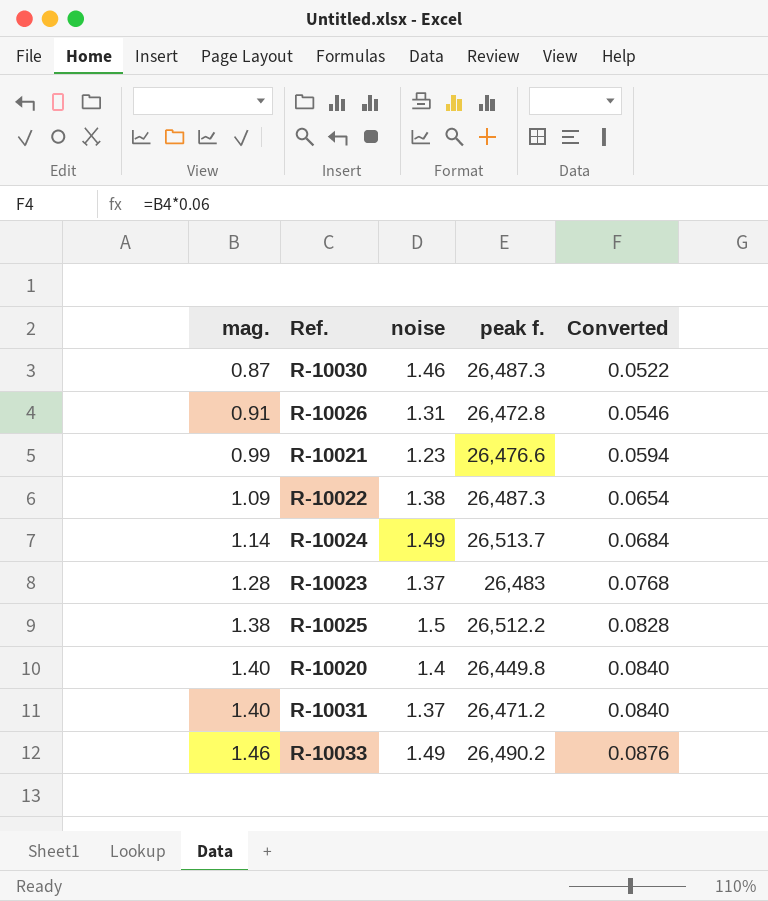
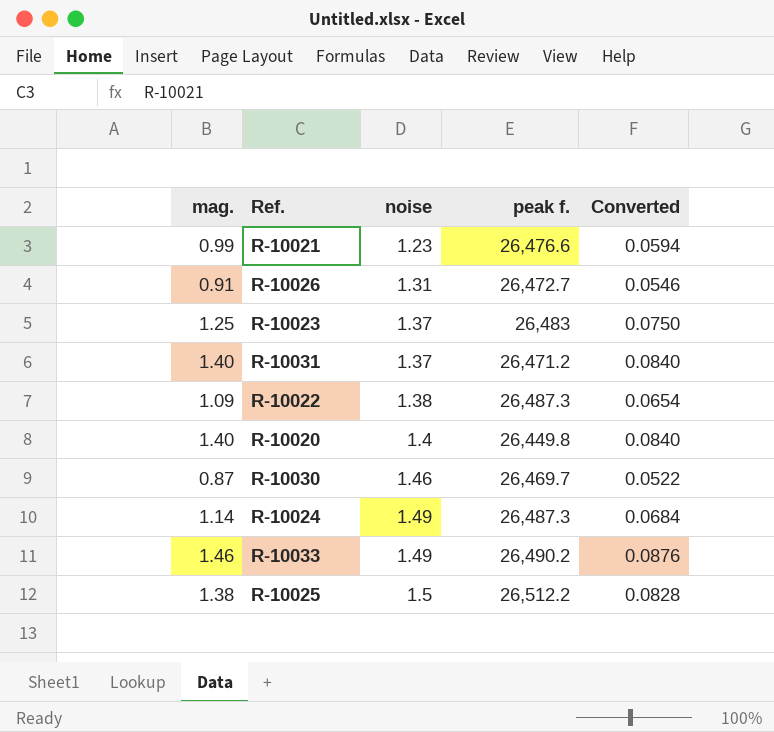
row order: mag. ascending -> noise ascending
R-10026 | peak f.: 26,472.8 -> 26,472.7
R-10023 | mag.: 1.28 -> 1.25
R-10023 | Converted: 0.0768 -> 0.0750
R-10030 | peak f.: 26,487.3 -> 26,469.7
R-10024 | peak f.: 26,513.7 -> 26,487.3

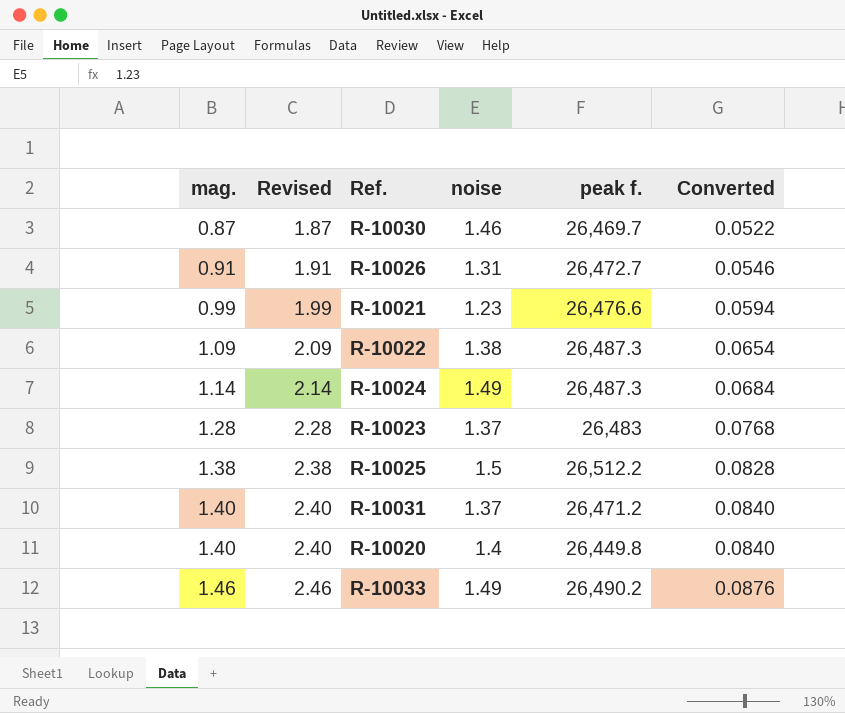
row order: noise ascending -> mag. ascending
column Revised | formula: none -> [mag.] + 1
R-10023 | mag.: 1.25 -> 1.28
R-10023 | Converted: 0.0750 -> 0.0768

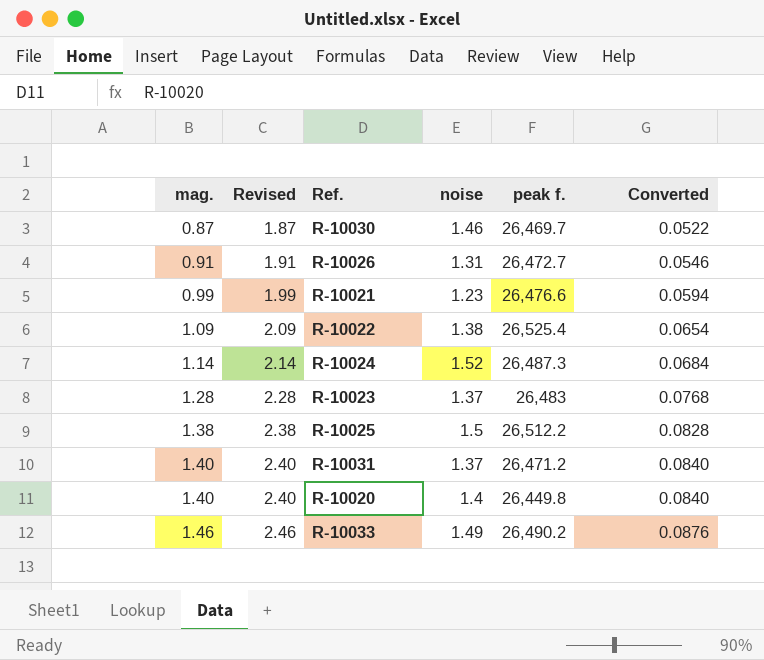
R-10022 | peak f.: 26,487.3 -> 26,525.4
R-10024 | noise: 1.49 -> 1.52

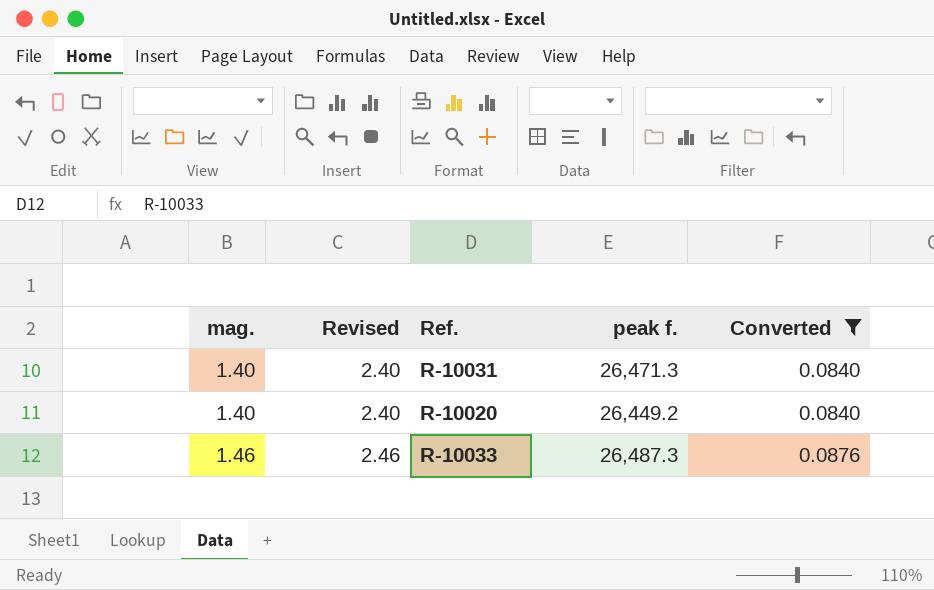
filter: none -> Converted >= 0.0840
column noise | position: 4 -> none
R-10031 | peak f.: 26,471.2 -> 26,471.3
R-10020 | peak f.: 26,449.8 -> 26,449.2
R-10033 | peak f.: 26,490.2 -> 26,487.3

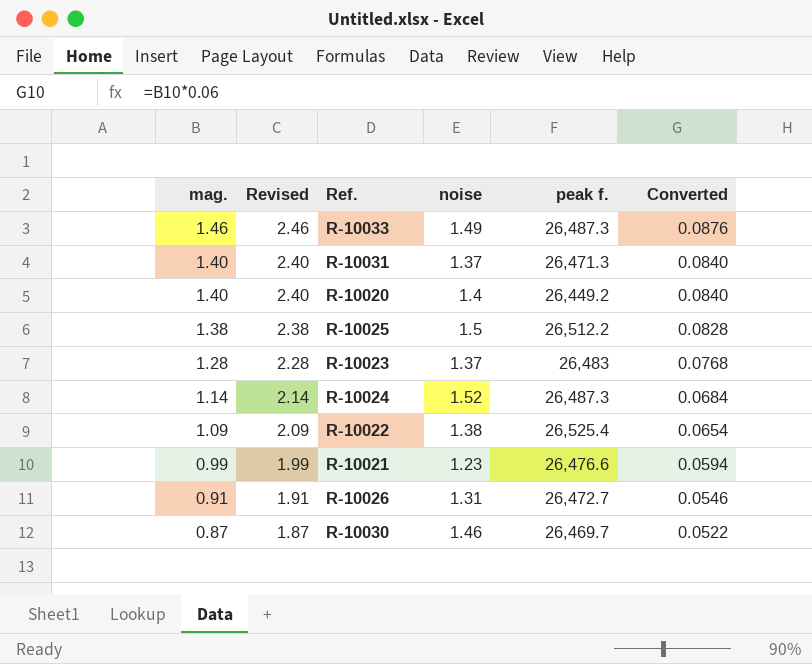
filter: Converted >= 0.0840 -> none
row order: mag. ascending -> mag. descending
column noise | position: none -> 4

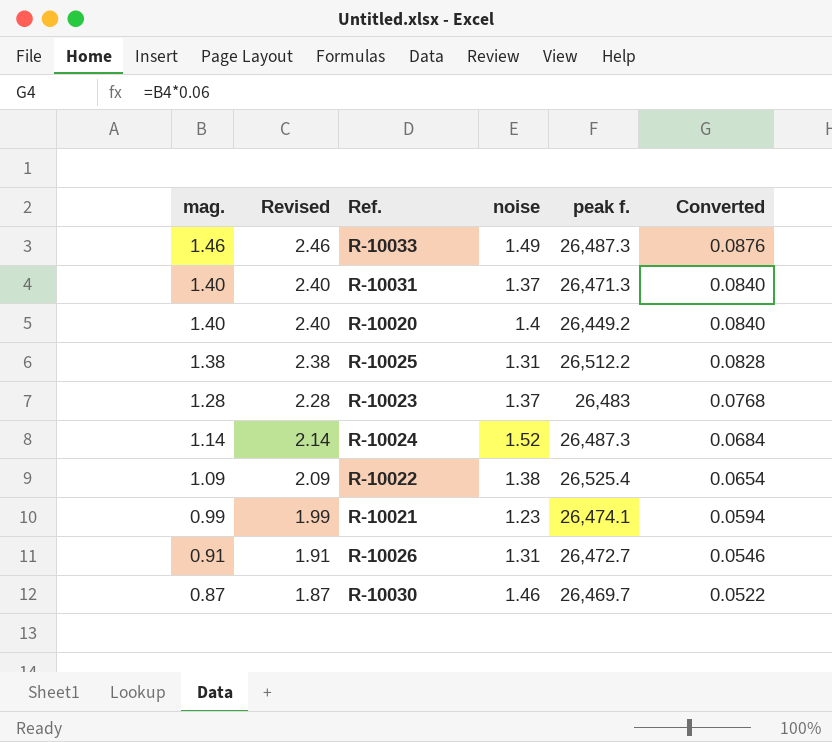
R-10025 | noise: 1.5 -> 1.31
R-10021 | peak f.: 26,476.6 -> 26,474.1

